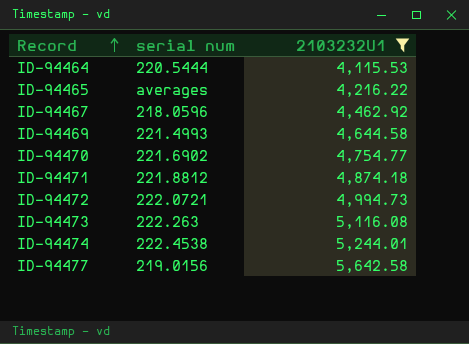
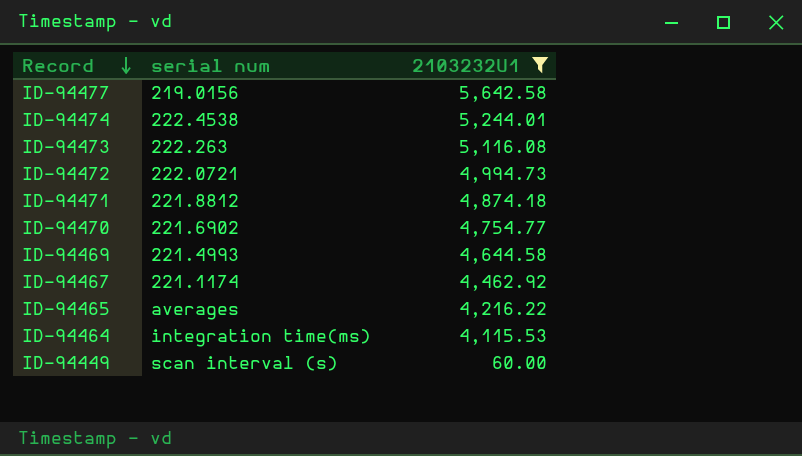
row order: Record ascending -> Record descending
ID-94467 | serial num: 218.0596 -> 221.1174
ID-94464 | serial num: 220.5444 -> integration time(ms)
row ID-94449: none -> scan interval (s) | 60.00

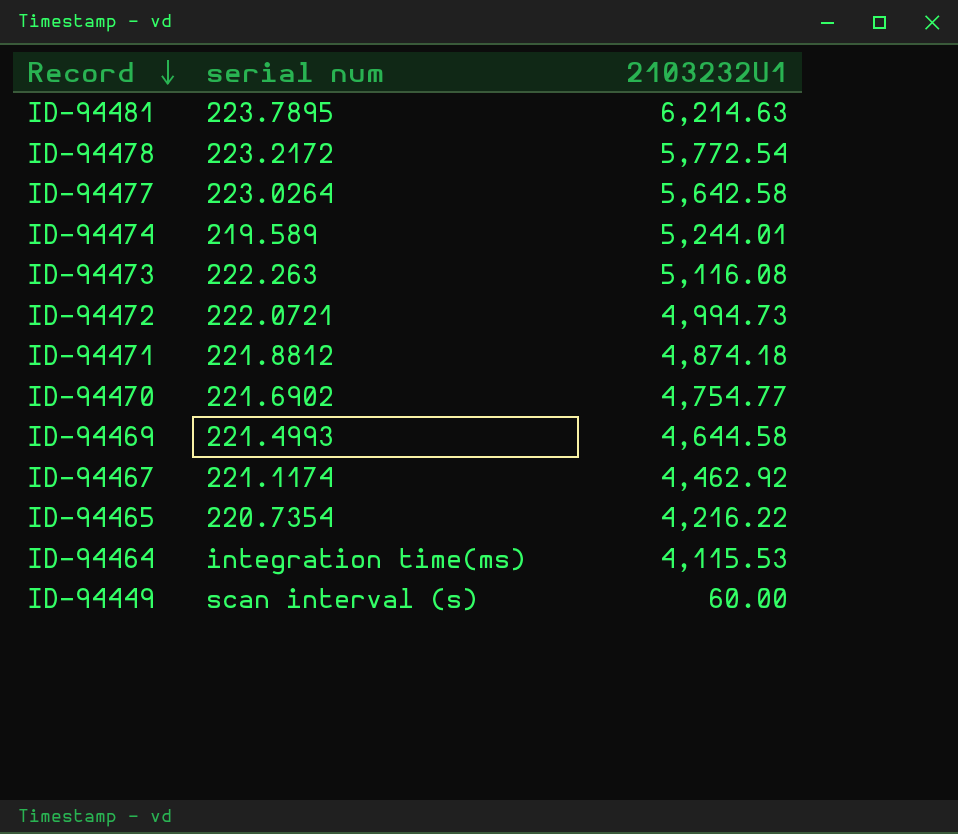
filter: 2103232U1 <= 5,642.58 -> none
ID-94477 | serial num: 219.0156 -> 223.0264
ID-94474 | serial num: 222.4538 -> 219.589
ID-94465 | serial num: averages -> 220.7354

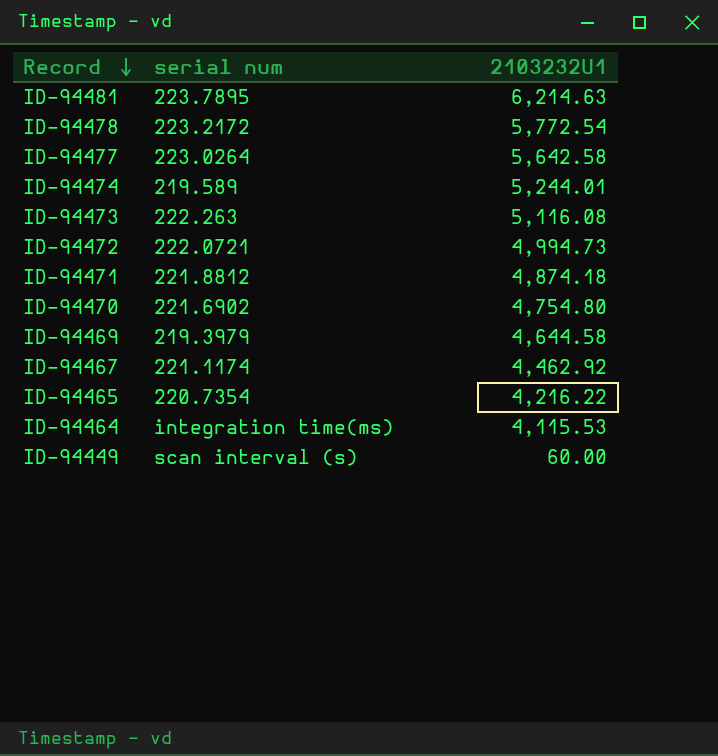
ID-94470 | 2103232U1: 4,754.77 -> 4,754.80
ID-94469 | serial num: 221.4993 -> 219.3979

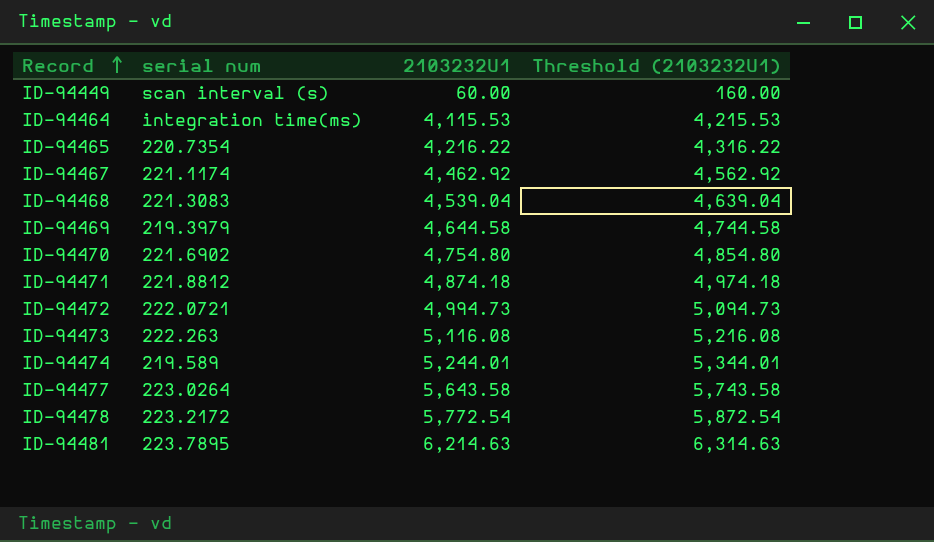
row order: Record descending -> Record ascending
column Threshold (2103232U1) | formula: none -> [2103232U1] + 100
row ID-94468: none -> 221.3083 | 4,539.04 | 4,639.04
ID-94477 | 2103232U1: 5,642.58 -> 5,643.58

